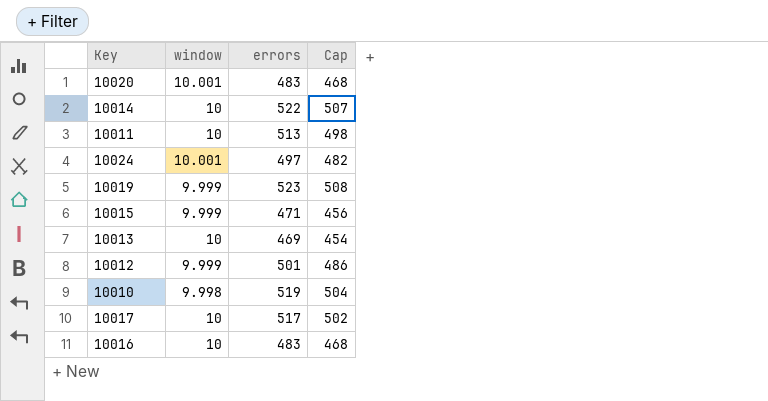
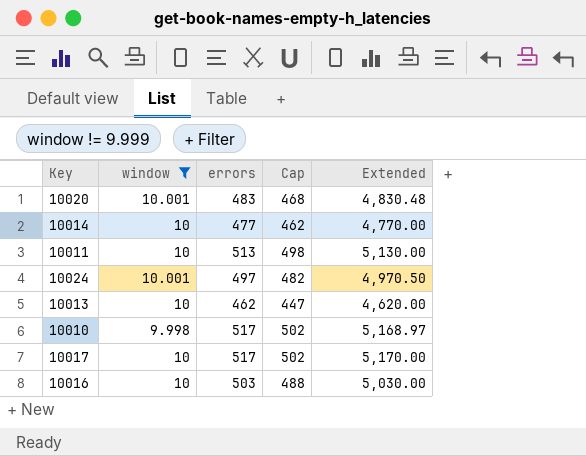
filter: none -> window != 9.999
column Extended | formula: none -> [window] * [errors]
10014 | errors: 522 -> 477
10014 | Cap: 507 -> 462
10013 | errors: 469 -> 462
10013 | Cap: 454 -> 447
10010 | errors: 519 -> 517
10010 | Cap: 504 -> 502
10016 | errors: 483 -> 503
10016 | Cap: 468 -> 488

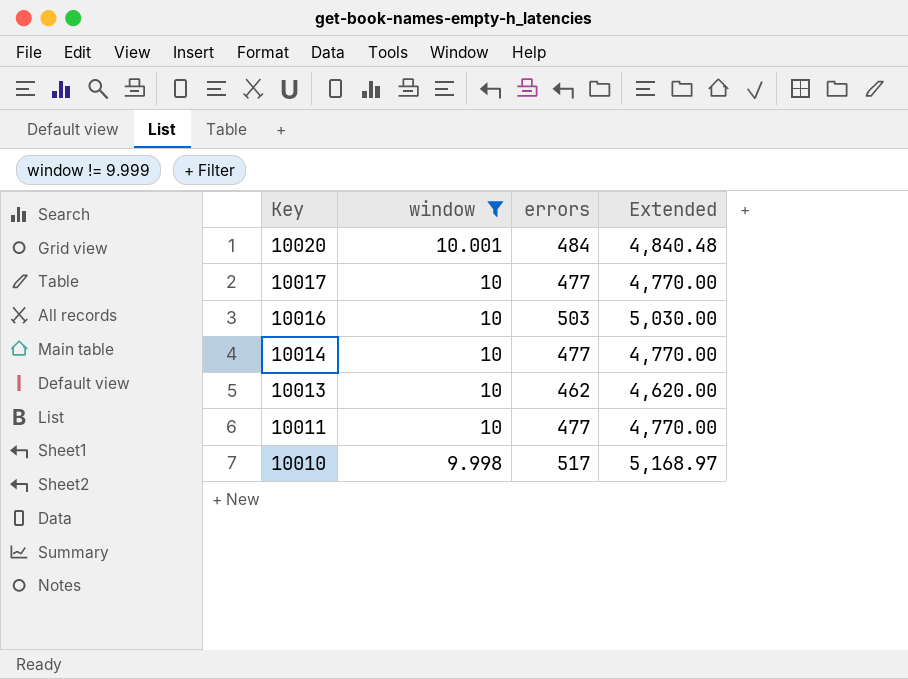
row order: none -> Key descending
column Cap | formula: [errors] - 15 -> none
row 10024: 10.001 | 497 | 482 | 4,970.50 -> none
10020 | errors: 483 -> 484
10020 | Extended: 4,830.48 -> 4,840.48
10017 | errors: 517 -> 477
10017 | Extended: 5,170.00 -> 4,770.00
10011 | errors: 513 -> 477
10011 | Extended: 5,130.00 -> 4,770.00

